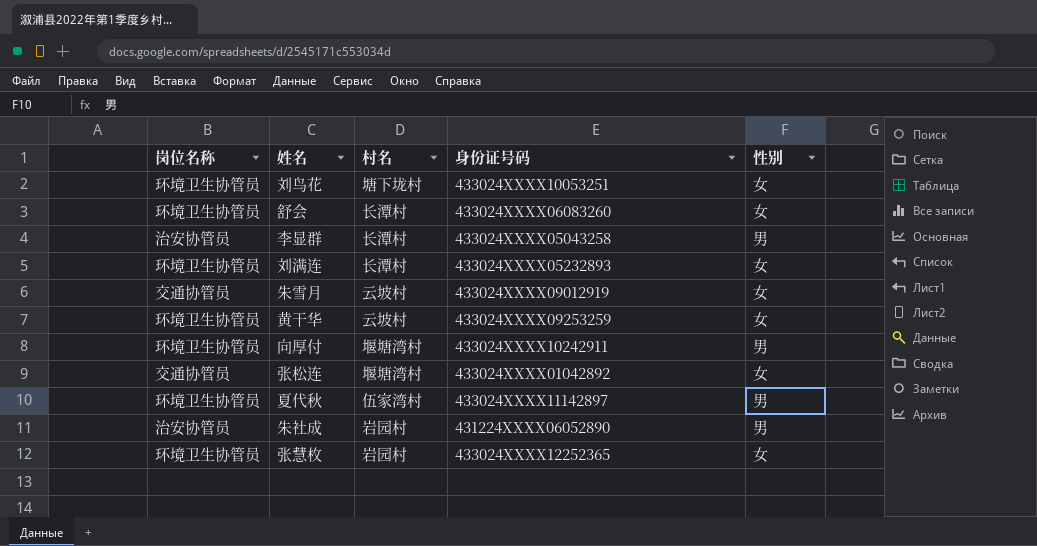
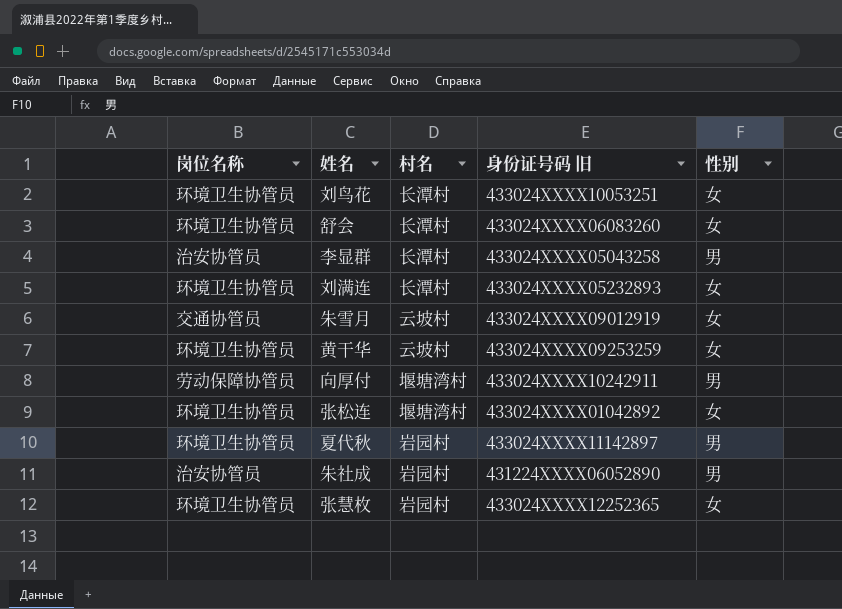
column name: 身份证号码 -> 身份证号码 旧
刘鸟花 | 村名: 塘下垅村 -> 长潭村
向厚付 | 岗位名称: 环境卫生协管员 -> 劳动保障协管员
张松连 | 岗位名称: 交通协管员 -> 环境卫生协管员
夏代秋 | 村名: 伍家湾村 -> 岩园村

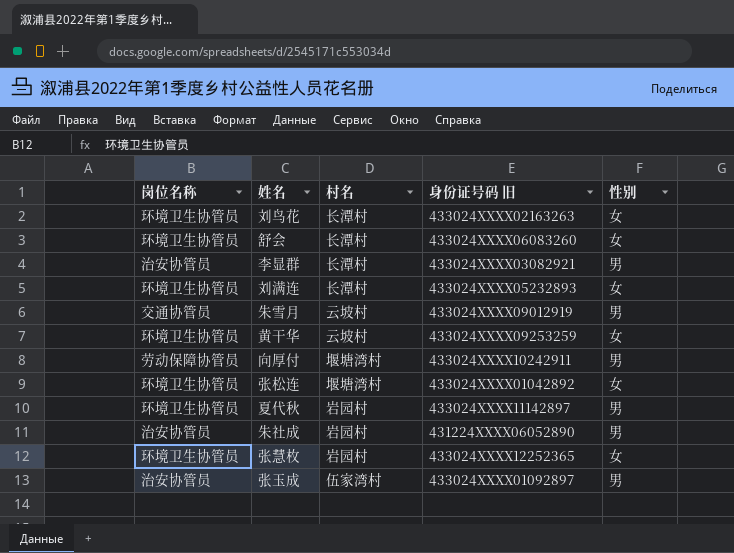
刘鸟花 | 身份证号码 旧: 433024XXXX10053251 -> 433024XXXX02163263
李显群 | 身份证号码 旧: 433024XXXX05043258 -> 433024XXXX03082921
朱雪月 | 性别: 女 -> 男
row 张玉成: none -> 治安协管员 | 伍家湾村 | 433024XXXX01092897 | 男

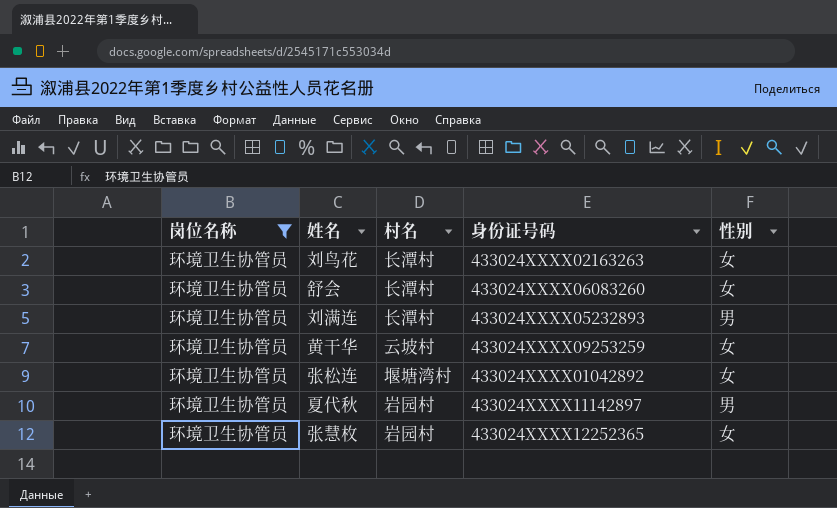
filter: none -> 岗位名称 = 环境卫生协管员
column name: 身份证号码 旧 -> 身份证号码
刘满连 | 性别: 女 -> 男

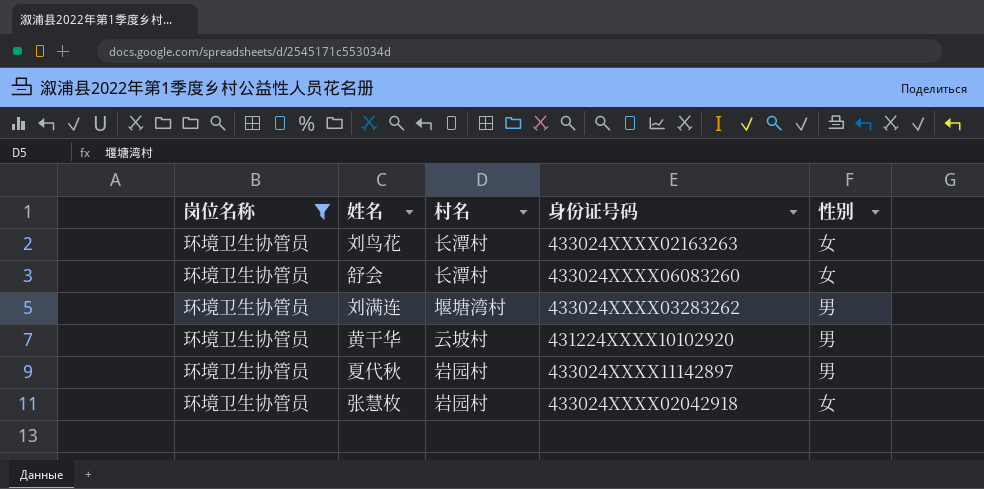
row 张松连: 环境卫生协管员 | 堰塘湾村 | 433024XXXX01042892 | 女 -> none
刘满连 | 村名: 长潭村 -> 堰塘湾村
刘满连 | 身份证号码: 433024XXXX05232893 -> 433024XXXX03283262
黄干华 | 身份证号码: 433024XXXX09253259 -> 431224XXXX10102920
黄干华 | 性别: 女 -> 男
张慧枚 | 身份证号码: 433024XXXX12252365 -> 433024XXXX02042918

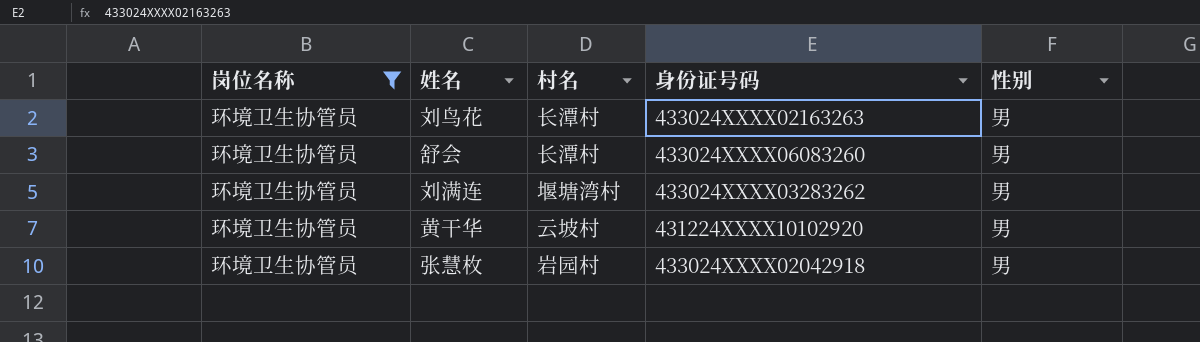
row 夏代秋: 环境卫生协管员 | 岩园村 | 433024XXXX11142897 | 男 -> none
刘鸟花 | 性别: 女 -> 男
舒会 | 性别: 女 -> 男
张慧枚 | 性别: 女 -> 男

